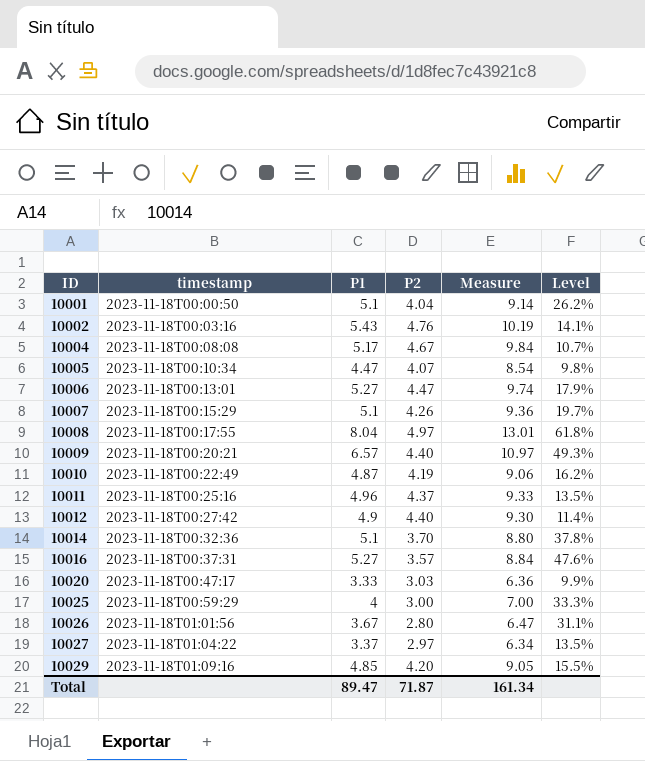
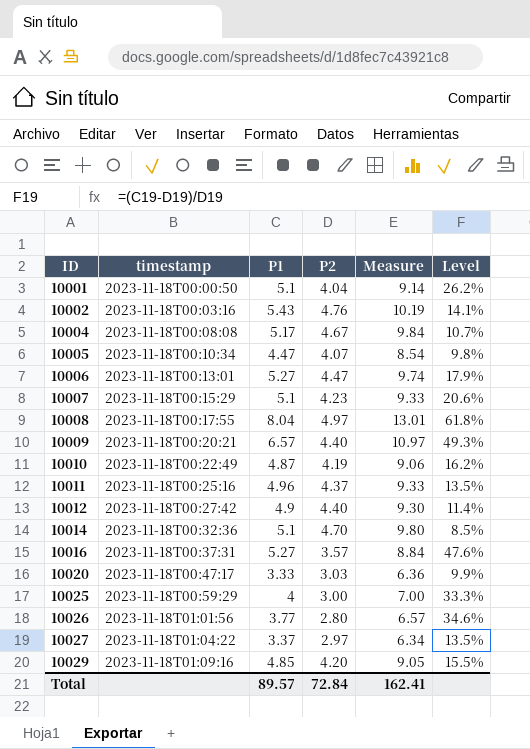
10007 | P2: 4.26 -> 4.23
10007 | Measure: 9.36 -> 9.33
10007 | Level: 19.7% -> 20.6%
10014 | P2: 3.70 -> 4.70
10014 | Measure: 8.80 -> 9.80
10014 | Level: 37.8% -> 8.5%
10026 | P1: 3.67 -> 3.77
10026 | Measure: 6.47 -> 6.57
10026 | Level: 31.1% -> 34.6%
Total | P1: 89.47 -> 89.57
Total | P2: 71.87 -> 72.84
Total | Measure: 161.34 -> 162.41

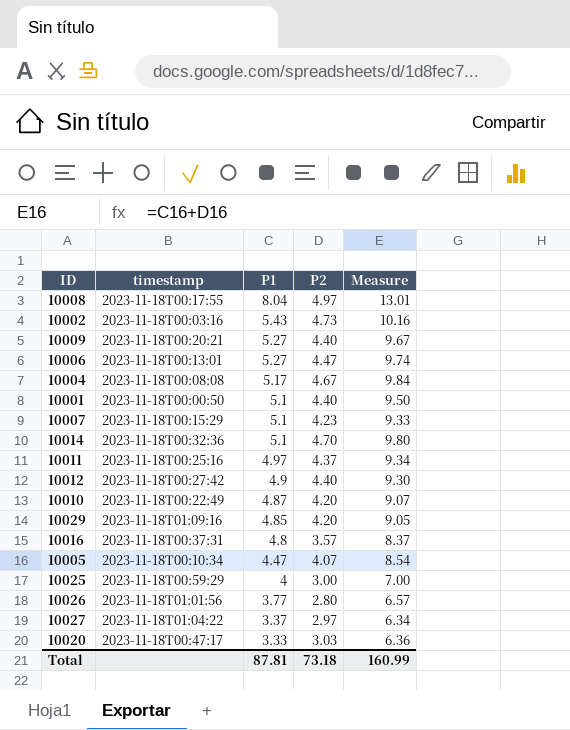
row order: ID ascending -> P1 descending
column Level | formula: ([P1] - [P2]) / [P2] -> none
10002 | P2: 4.76 -> 4.73
10002 | Measure: 10.19 -> 10.16
10009 | P1: 6.57 -> 5.27
10009 | Measure: 10.97 -> 9.67
10001 | P2: 4.04 -> 4.40
10001 | Measure: 9.14 -> 9.50
10011 | P1: 4.96 -> 4.97
10011 | Measure: 9.33 -> 9.34
10010 | P2: 4.19 -> 4.20
10010 | Measure: 9.06 -> 9.07
10016 | P1: 5.27 -> 4.8
10016 | Measure: 8.84 -> 8.37
Total | P1: 89.57 -> 87.81
Total | P2: 72.84 -> 73.18
Total | Measure: 162.41 -> 160.99

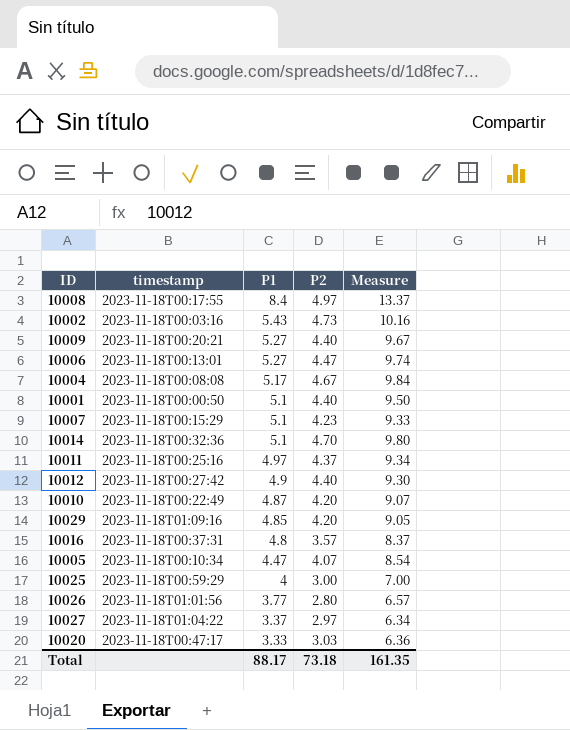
10008 | P1: 8.04 -> 8.4
10008 | Measure: 13.01 -> 13.37
Total | P1: 87.81 -> 88.17
Total | Measure: 160.99 -> 161.35

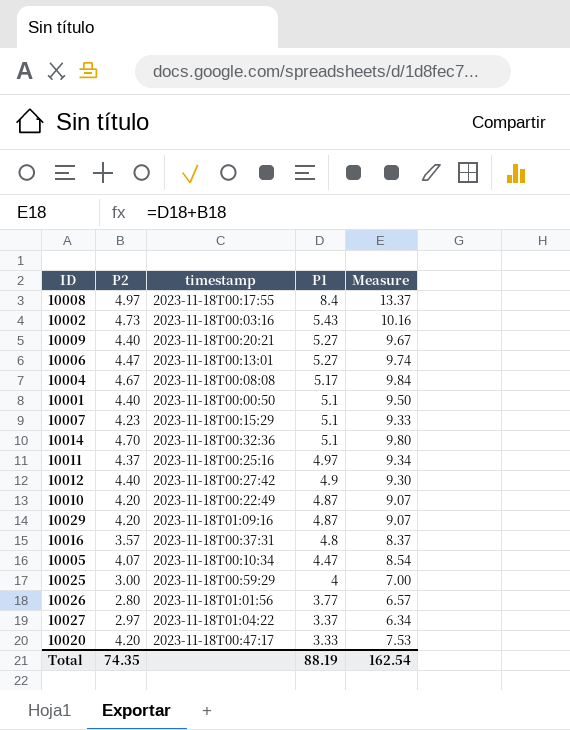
column P2 | position: 4 -> 2
10029 | P1: 4.85 -> 4.87
10029 | Measure: 9.05 -> 9.07
10020 | P2: 3.03 -> 4.20
10020 | Measure: 6.36 -> 7.53
Total | P2: 73.18 -> 74.35
Total | P1: 88.17 -> 88.19
Total | Measure: 161.35 -> 162.54

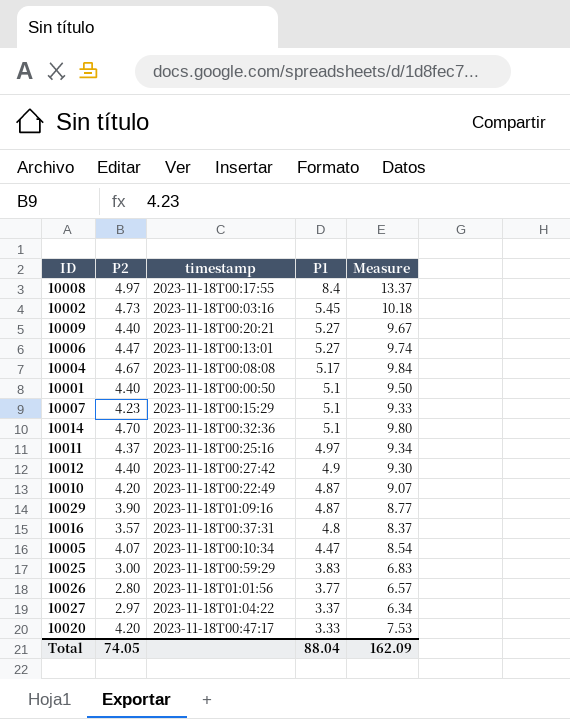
10002 | P1: 5.43 -> 5.45
10002 | Measure: 10.16 -> 10.18
10029 | P2: 4.20 -> 3.90
10029 | Measure: 9.07 -> 8.77
10025 | P1: 4 -> 3.83
10025 | Measure: 7.00 -> 6.83
Total | P2: 74.35 -> 74.05
Total | P1: 88.19 -> 88.04
Total | Measure: 162.54 -> 162.09

